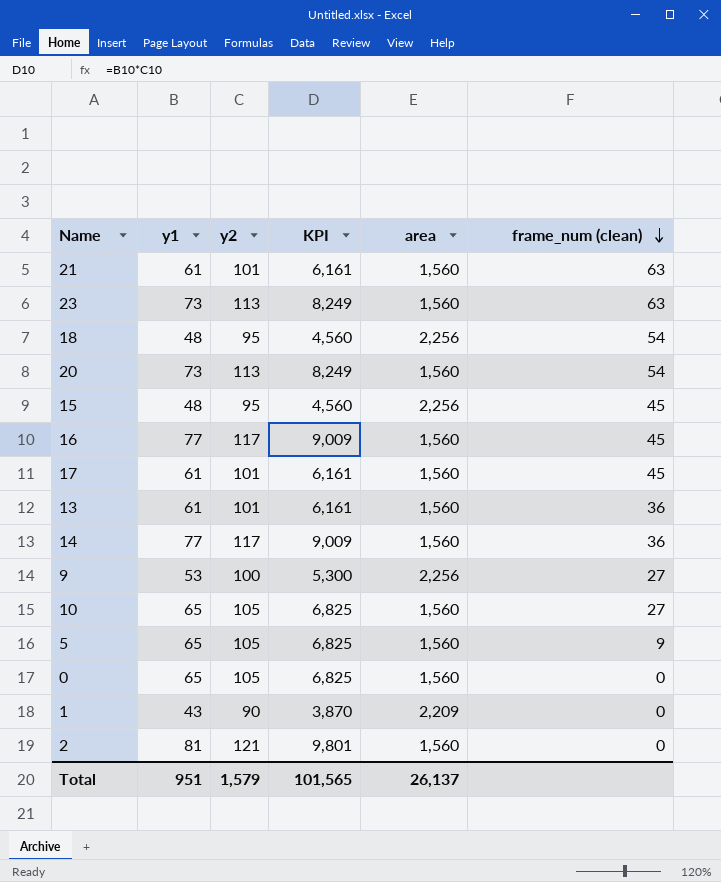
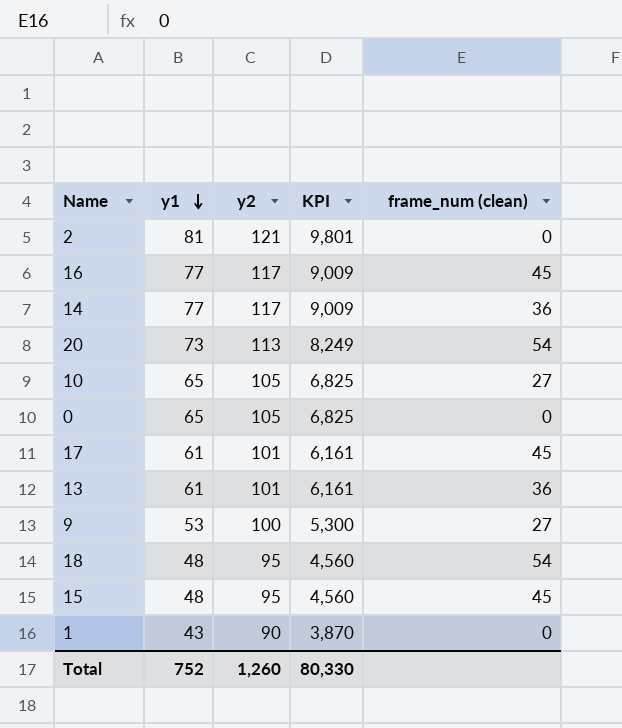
row order: frame_num (clean) descending -> y1 descending
column area | position: 5 -> none
row 21: 61 | 101 | 6,161 | 1,560 | 63 -> none
row 23: 73 | 113 | 8,249 | 1,560 | 63 -> none
row 5: 65 | 105 | 6,825 | 1,560 | 9 -> none
Total | y1: 951 -> 752
Total | y2: 1,579 -> 1,260
Total | KPI: 101,565 -> 80,330

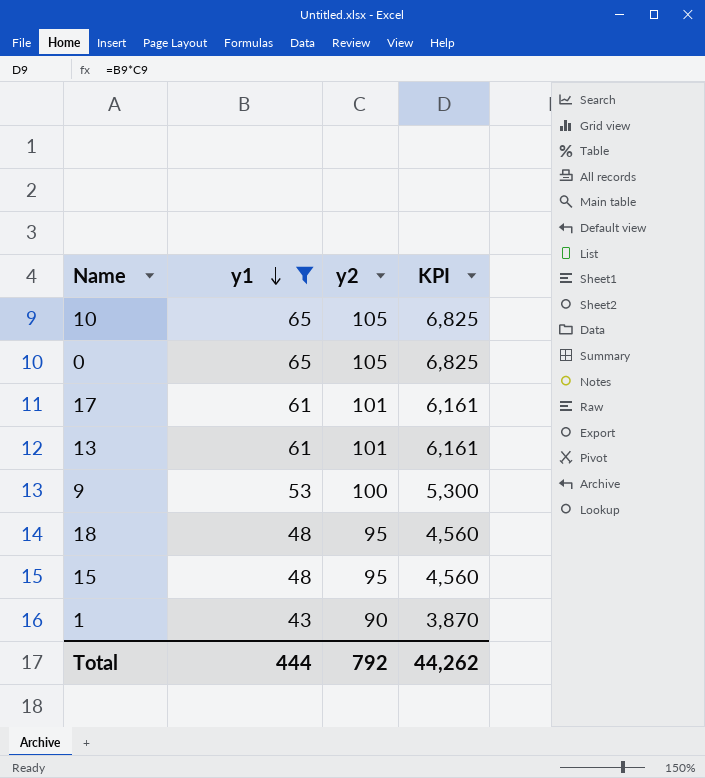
filter: none -> y1 <= 65
column frame_num (clean) | position: 5 -> none
Total | y1: 752 -> 444
Total | y2: 1,260 -> 792
Total | KPI: 80,330 -> 44,262

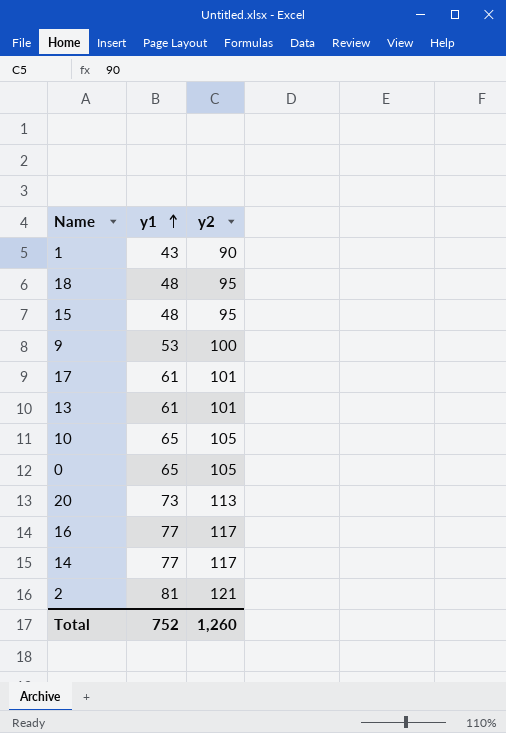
filter: y1 <= 65 -> none
row order: y1 descending -> y1 ascending
column KPI | formula: [y1] * [y2] -> none
Total | y1: 444 -> 752
Total | y2: 792 -> 1,260

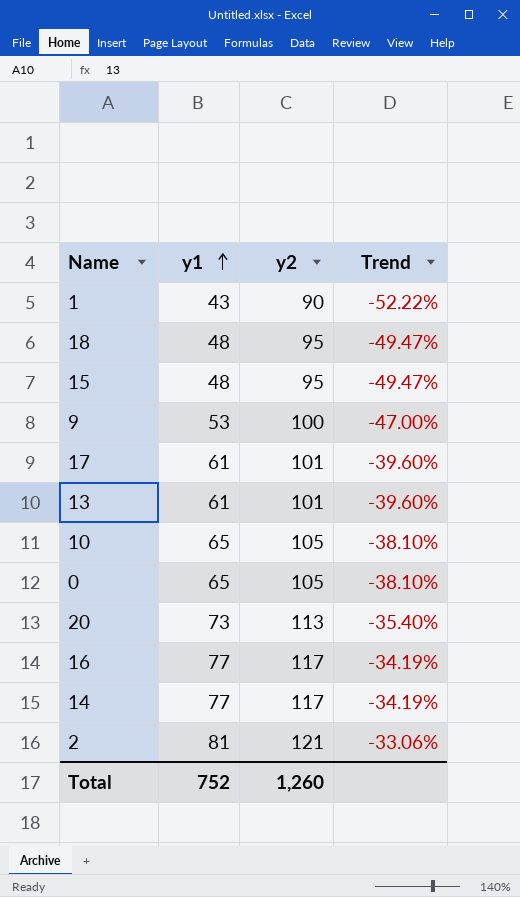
column Trend | formula: none -> ([y1] - [y2]) / [y2]

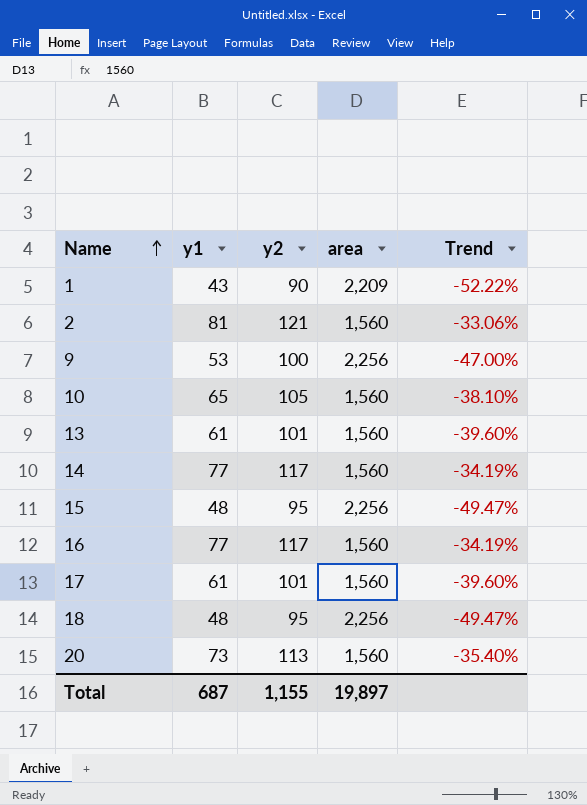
row order: y1 ascending -> Name ascending
column area | position: none -> 4
row 0: 65 | 105 | -38.10% -> none
Total | y1: 752 -> 687
Total | y2: 1,260 -> 1,155

